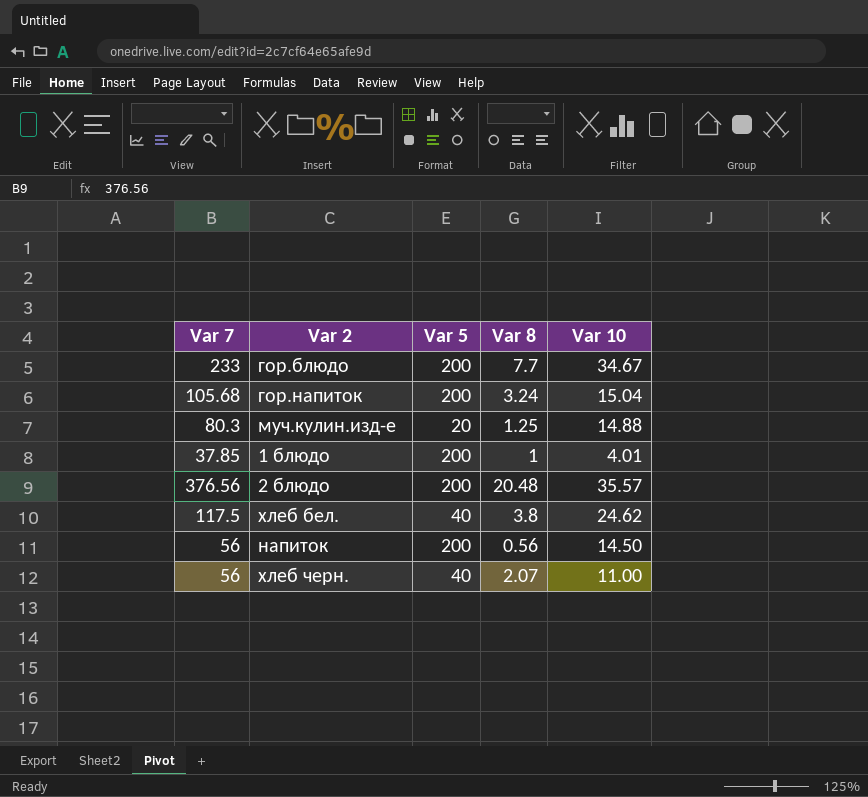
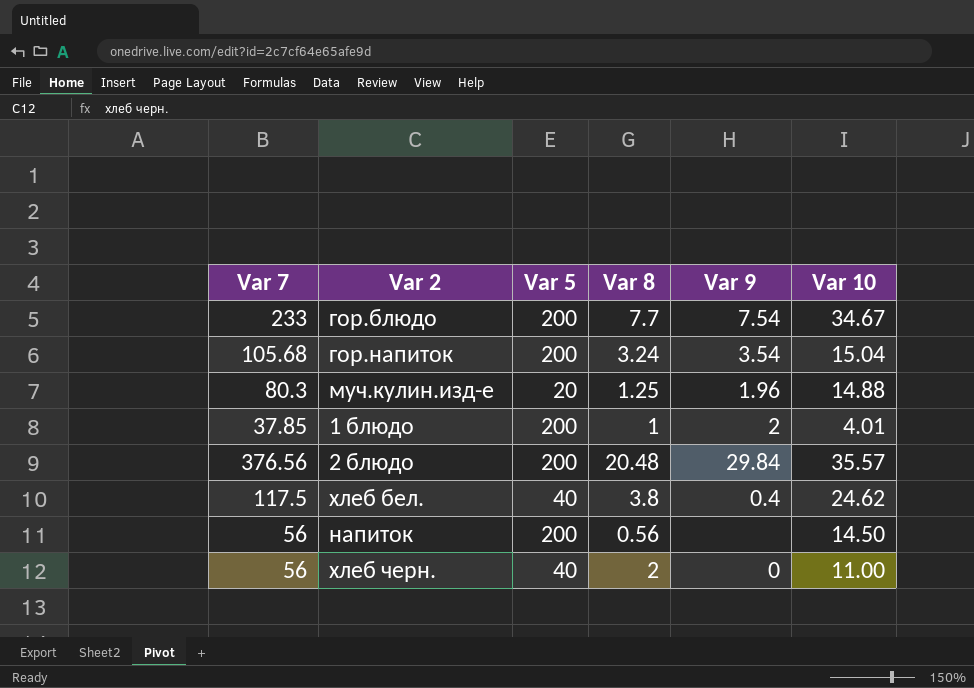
column Var 9 | position: none -> 5
хлеб черн. | Var 8: 2.07 -> 2

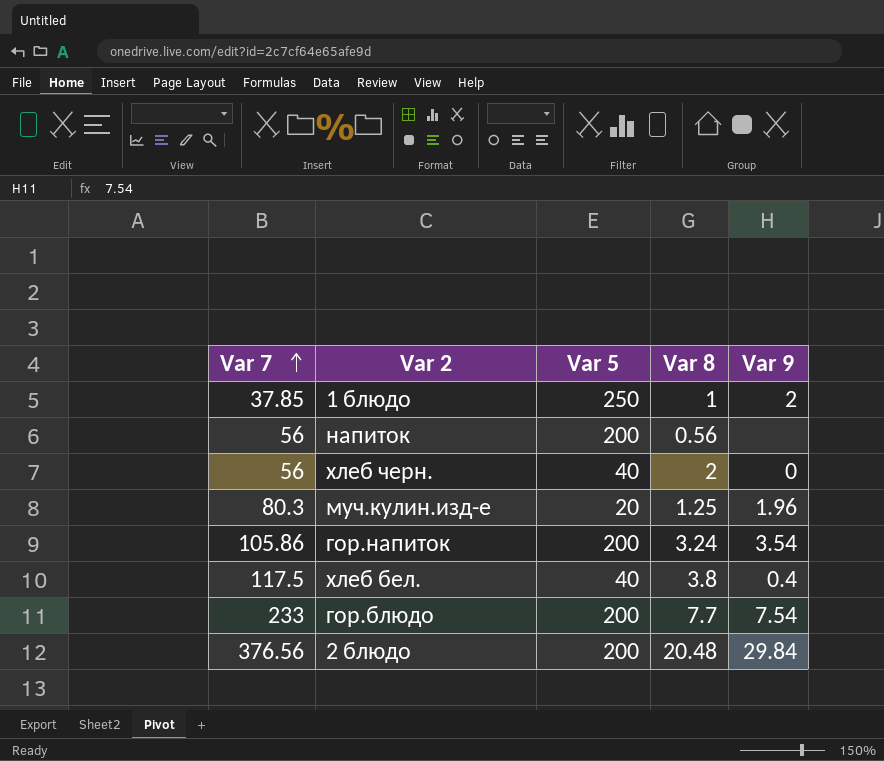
row order: none -> Var 7 ascending
column Var 10 | position: 6 -> none
1 блюдо | Var 5: 200 -> 250
гор.напиток | Var 7: 105.68 -> 105.86

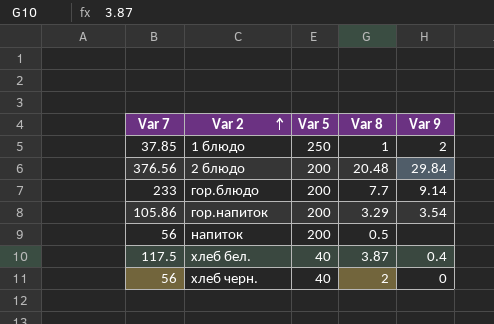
row order: Var 7 ascending -> Var 2 ascending
row муч.кулин.изд-е: 80.3 | 20 | 1.25 | 1.96 -> none
гор.блюдо | Var 9: 7.54 -> 9.14
гор.напиток | Var 8: 3.24 -> 3.29
напиток | Var 8: 0.56 -> 0.5
хлеб бел. | Var 8: 3.8 -> 3.87

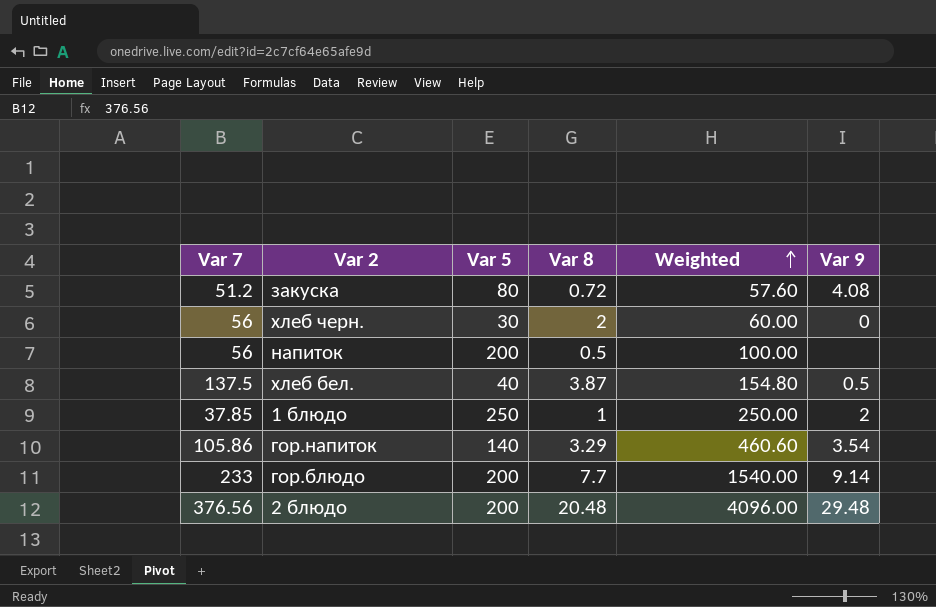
row order: Var 2 ascending -> Weighted ascending
column Weighted | formula: none -> [Var 5] * [Var 8]
row закуска: none -> 51.2 | 80 | 0.72 | 57.60 | 4.08
хлеб черн. | Var 5: 40 -> 30
хлеб бел. | Var 7: 117.5 -> 137.5
хлеб бел. | Var 9: 0.4 -> 0.5
гор.напиток | Var 5: 200 -> 140
2 блюдо | Var 9: 29.84 -> 29.48

